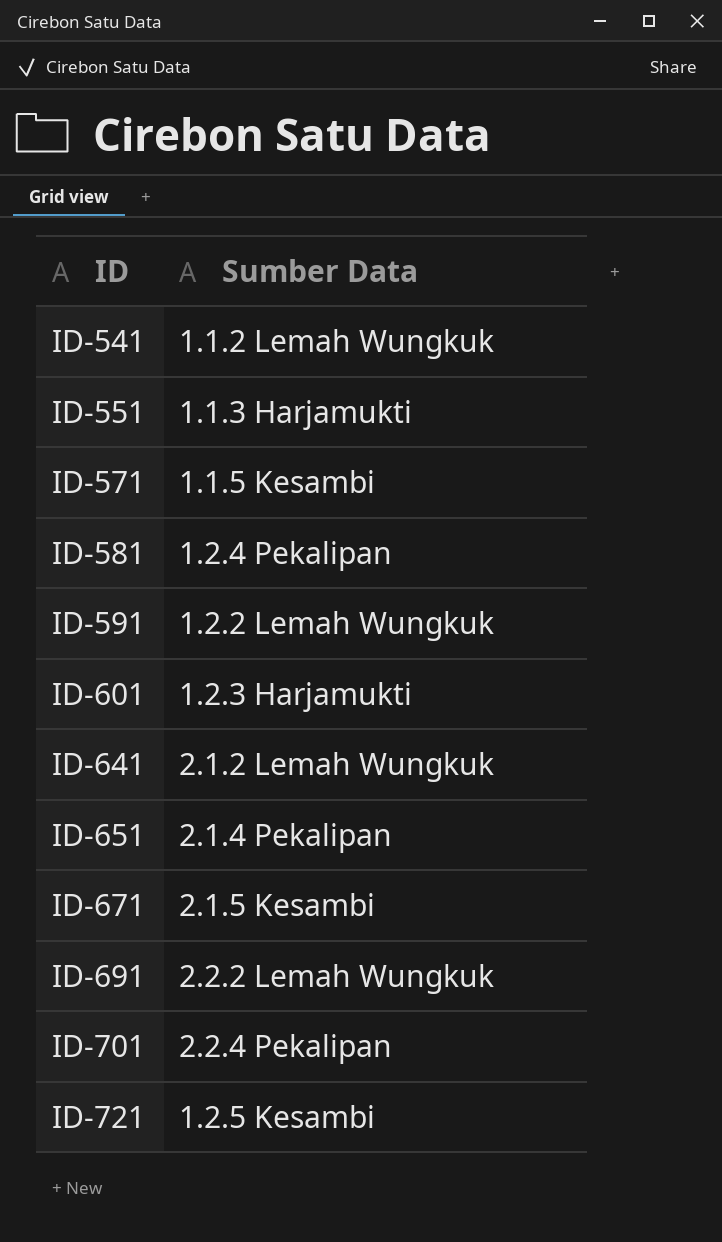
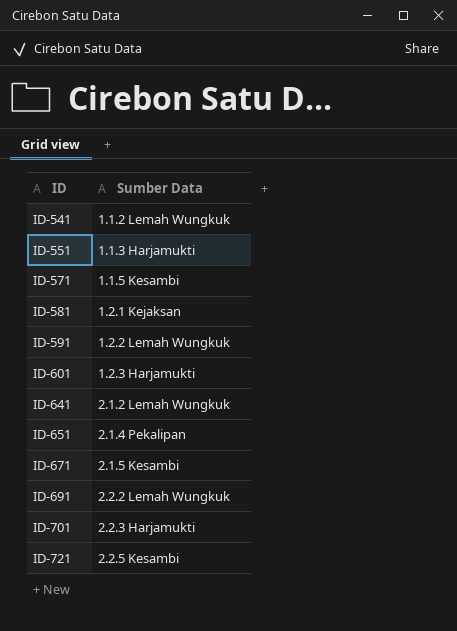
ID-581 | Sumber Data: 1.2.4 Pekalipan -> 1.2.1 Kejaksan
ID-701 | Sumber Data: 2.2.4 Pekalipan -> 2.2.3 Harjamukti
ID-721 | Sumber Data: 1.2.5 Kesambi -> 2.2.5 Kesambi

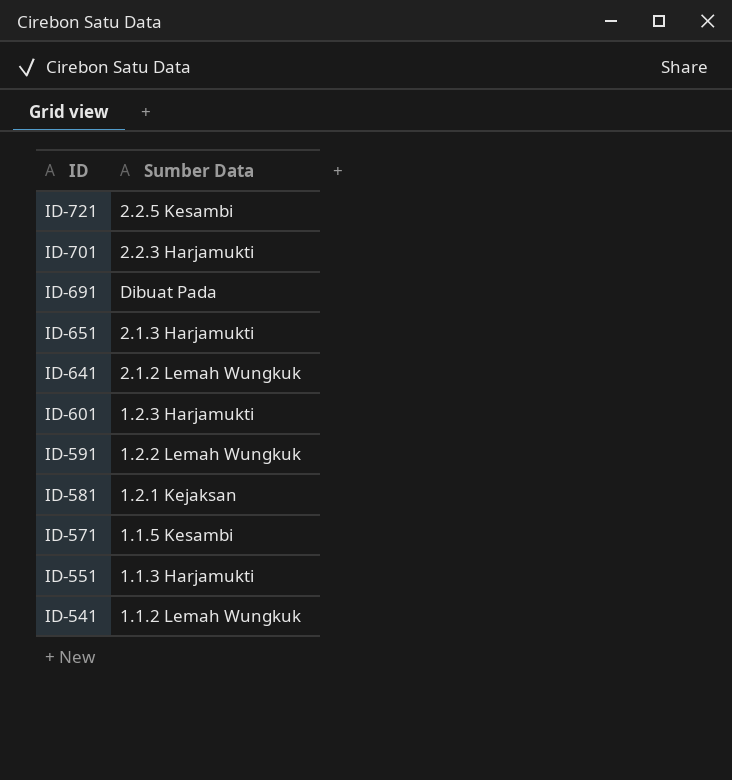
row order: ID ascending -> ID descending
row ID-671: 2.1.5 Kesambi -> none
ID-691 | Sumber Data: 2.2.2 Lemah Wungkuk -> Dibuat Pada
ID-651 | Sumber Data: 2.1.4 Pekalipan -> 2.1.3 Harjamukti

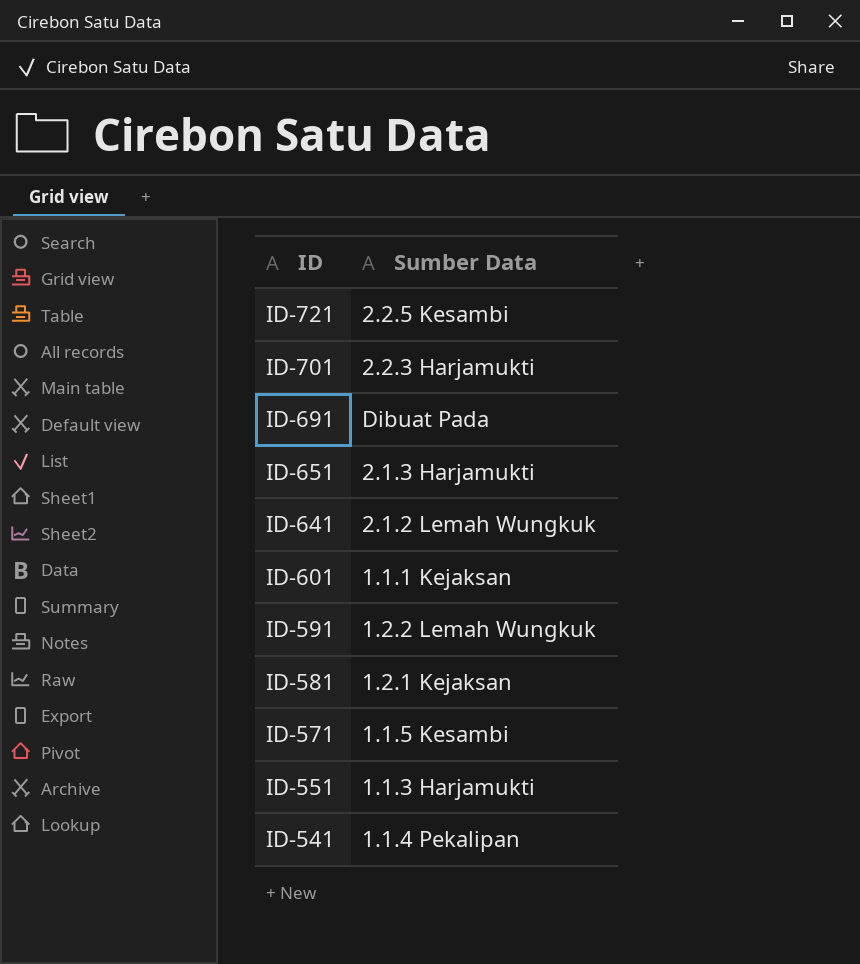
ID-601 | Sumber Data: 1.2.3 Harjamukti -> 1.1.1 Kejaksan
ID-541 | Sumber Data: 1.1.2 Lemah Wungkuk -> 1.1.4 Pekalipan

